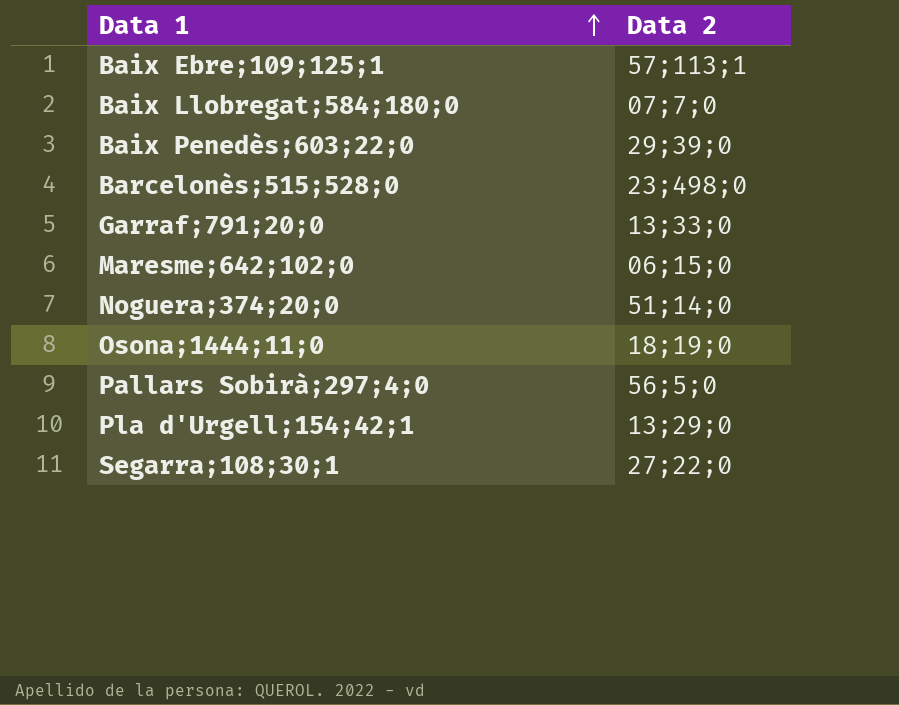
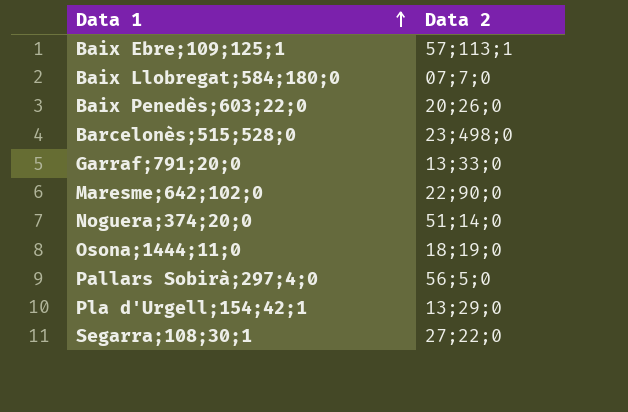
Baix Penedès;603;22;0 | Data 2: 29;39;0 -> 20;26;0
Maresme;642;102;0 | Data 2: 06;15;0 -> 22;90;0

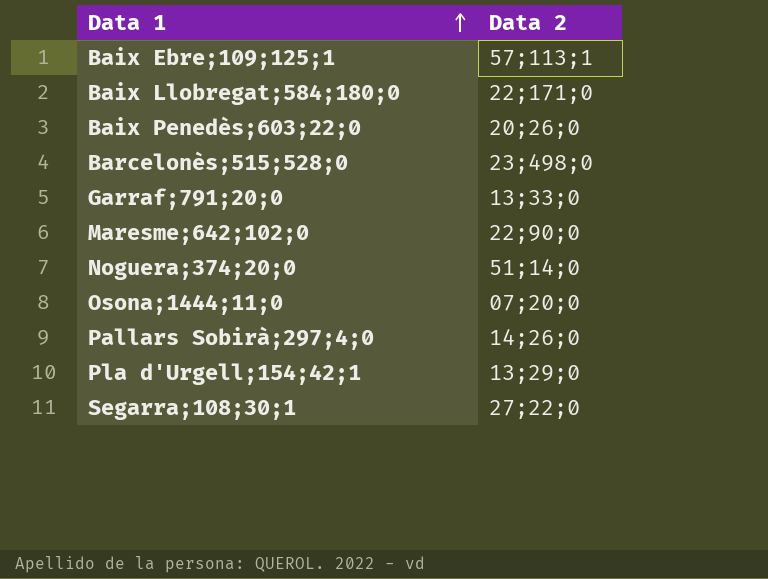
Baix Llobregat;584;180;0 | Data 2: 07;7;0 -> 22;171;0
Osona;1444;11;0 | Data 2: 18;19;0 -> 07;20;0
Pallars Sobirà;297;4;0 | Data 2: 56;5;0 -> 14;26;0

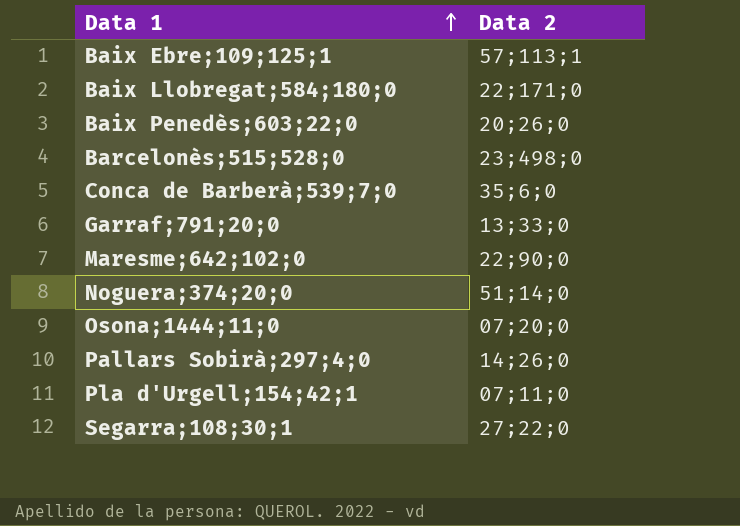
row Conca de Barberà;539;7;0: none -> 35;6;0
Pla d'Urgell;154;42;1 | Data 2: 13;29;0 -> 07;11;0

